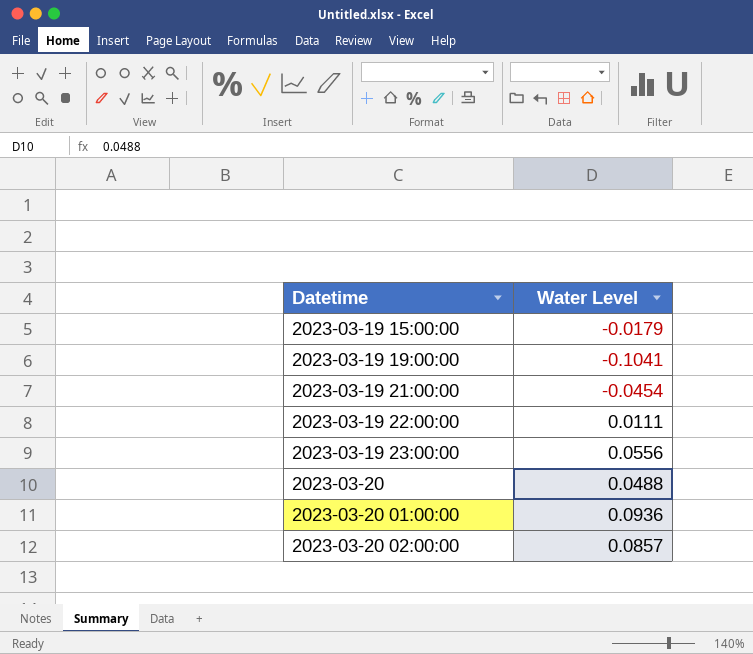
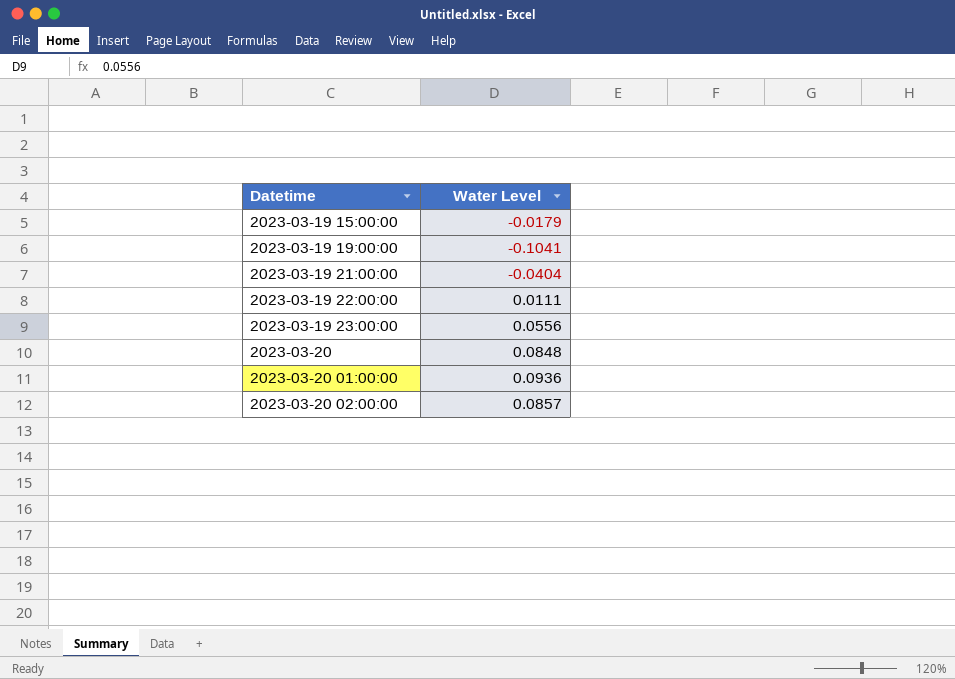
2023-03-19 21:00:00 | Water Level: -0.0454 -> -0.0404
2023-03-20 | Water Level: 0.0488 -> 0.0848

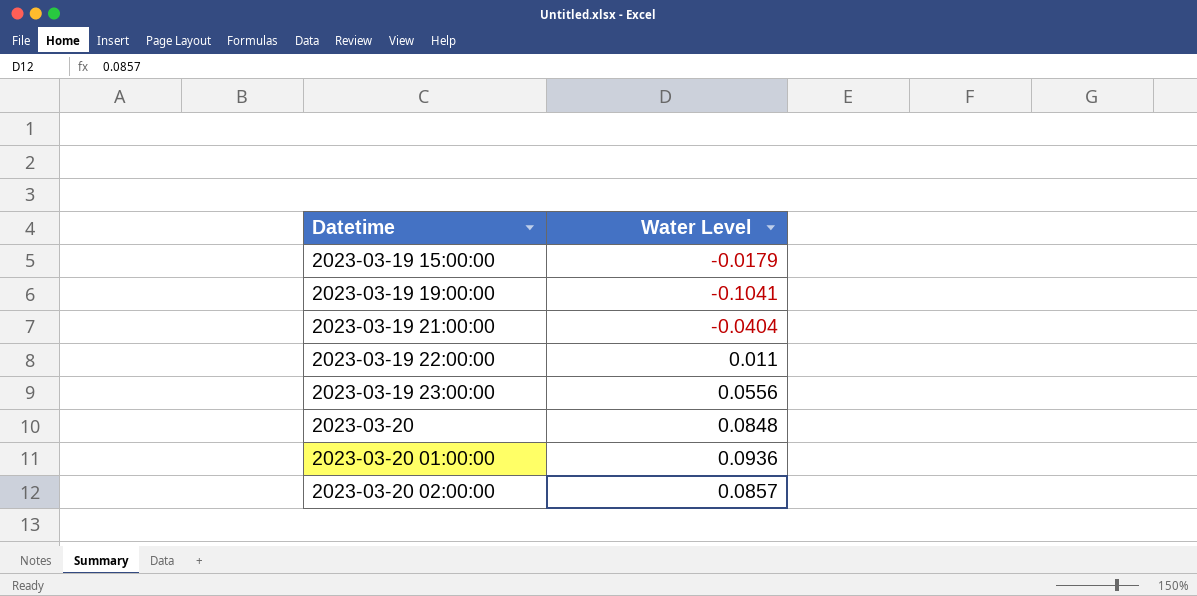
2023-03-19 22:00:00 | Water Level: 0.0111 -> 0.011

